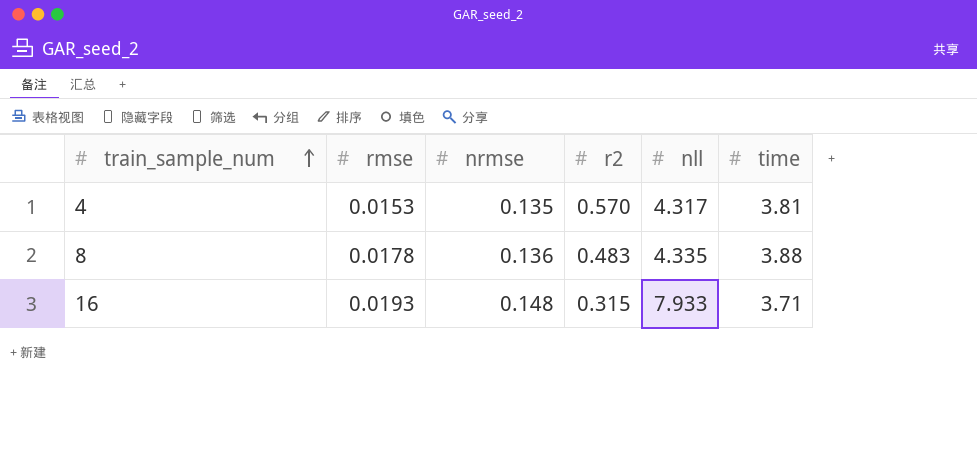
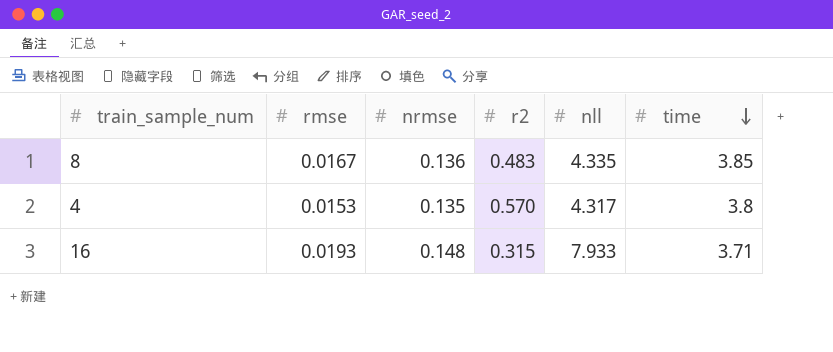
row order: train_sample_num ascending -> time descending
8 | rmse: 0.0178 -> 0.0167
8 | time: 3.88 -> 3.85
4 | time: 3.81 -> 3.8

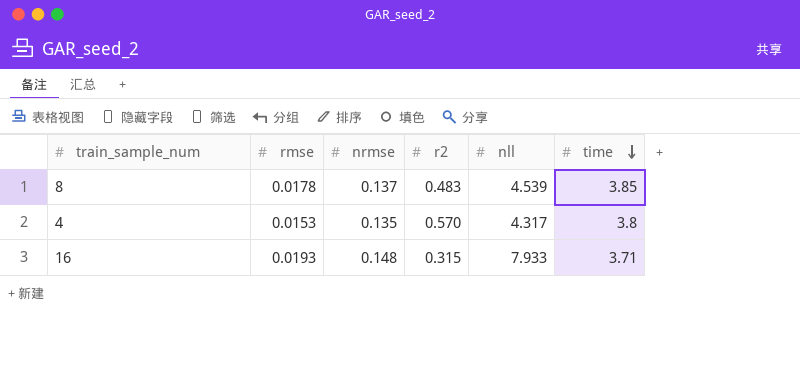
8 | rmse: 0.0167 -> 0.0178
8 | nrmse: 0.136 -> 0.137
8 | nll: 4.335 -> 4.539

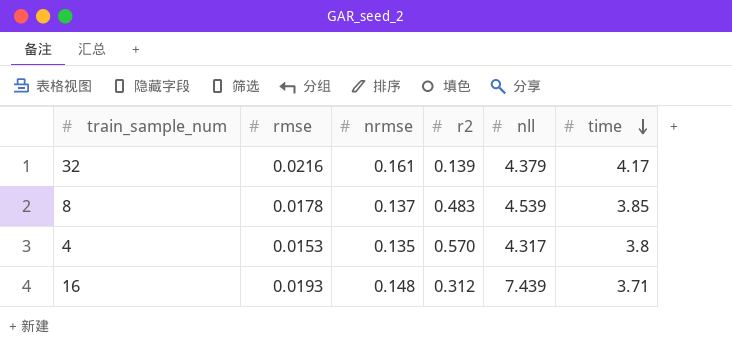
row 32: none -> 0.0216 | 0.161 | 0.139 | 4.379 | 4.17
16 | r2: 0.315 -> 0.312
16 | nll: 7.933 -> 7.439

